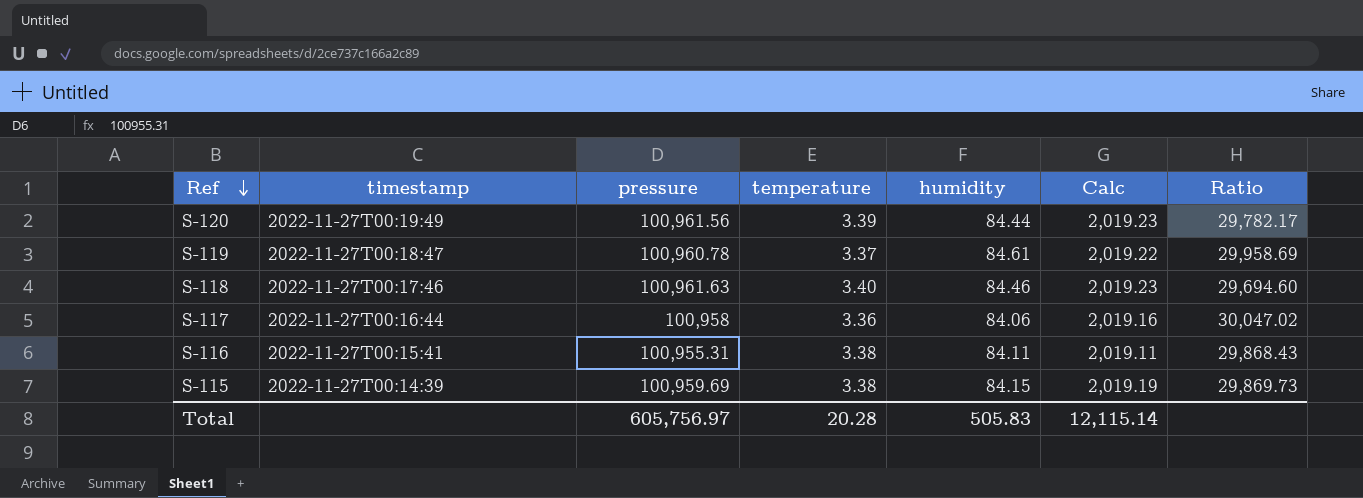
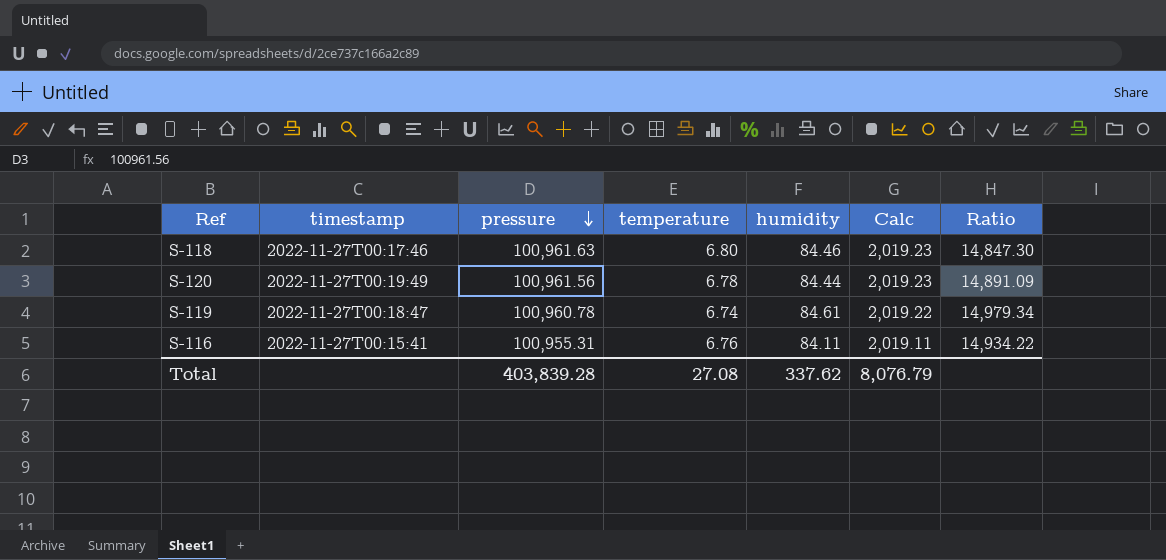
row order: Ref descending -> pressure descending
row S-117: 2022-11-27T00:16:44 | 100,958 | 3.36 | 84.06 | 2,019.16 | 30,047.02 -> none
row S-115: 2022-11-27T00:14:39 | 100,959.69 | 3.38 | 84.15 | 2,019.19 | 29,869.73 -> none
S-118 | temperature: 3.40 -> 6.80
S-118 | Ratio: 29,694.60 -> 14,847.30
S-120 | temperature: 3.39 -> 6.78
S-120 | Ratio: 29,782.17 -> 14,891.09
S-119 | temperature: 3.37 -> 6.74
S-119 | Ratio: 29,958.69 -> 14,979.34
S-116 | temperature: 3.38 -> 6.76
S-116 | Ratio: 29,868.43 -> 14,934.22
Total | pressure: 605,756.97 -> 403,839.28
Total | temperature: 20.28 -> 27.08
Total | humidity: 505.83 -> 337.62
Total | Calc: 12,115.14 -> 8,076.79

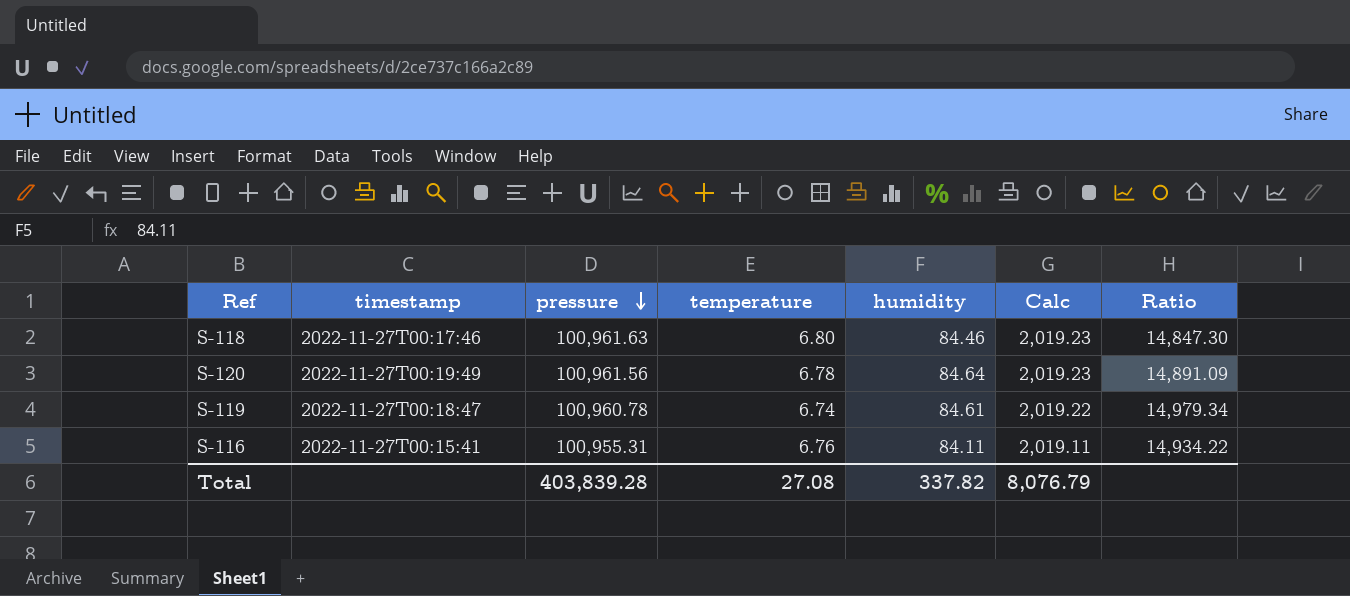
S-120 | humidity: 84.44 -> 84.64
Total | humidity: 337.62 -> 337.82

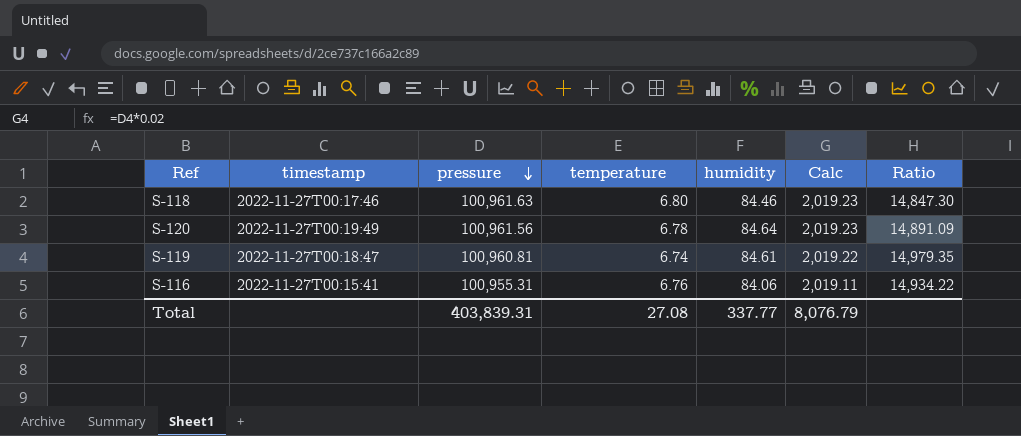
S-119 | pressure: 100,960.78 -> 100,960.81
S-119 | Ratio: 14,979.34 -> 14,979.35
S-116 | humidity: 84.11 -> 84.06
Total | pressure: 403,839.28 -> 403,839.31
Total | humidity: 337.82 -> 337.77

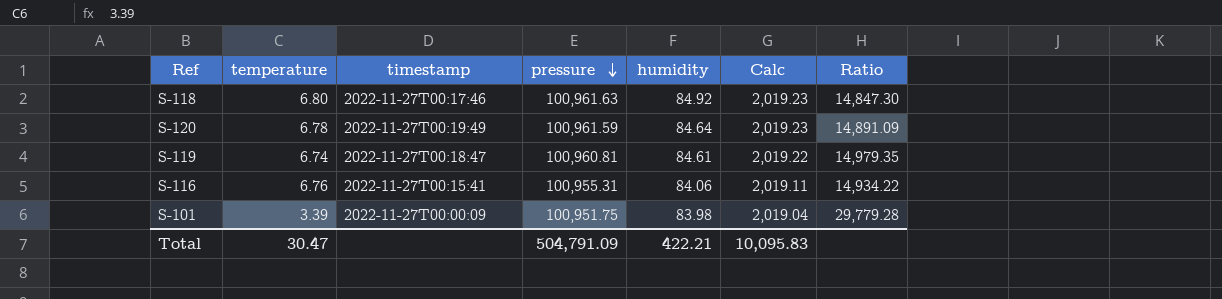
column temperature | position: 4 -> 2
S-118 | humidity: 84.46 -> 84.92
S-120 | pressure: 100,961.56 -> 100,961.59
row S-101: none -> 3.39 | 2022-11-27T00:00:09 | 100,951.75 | 83.98 | 2,019.04 | 29,779.28
Total | temperature: 27.08 -> 30.47
Total | pressure: 403,839.31 -> 504,791.09
Total | humidity: 337.77 -> 422.21
Total | Calc: 8,076.79 -> 10,095.83

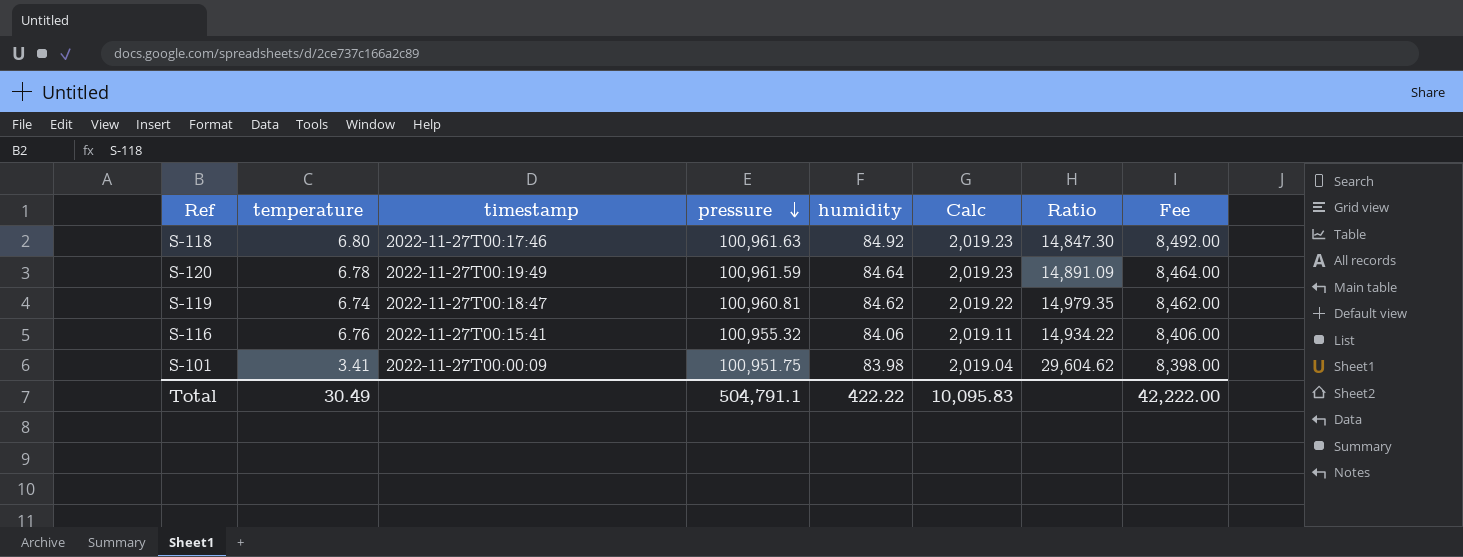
column Fee | formula: none -> [humidity] * 100
S-119 | humidity: 84.61 -> 84.62
S-116 | pressure: 100,955.31 -> 100,955.32
S-101 | temperature: 3.39 -> 3.41
S-101 | Ratio: 29,779.28 -> 29,604.62
Total | temperature: 30.47 -> 30.49
Total | pressure: 504,791.09 -> 504,791.1
Total | humidity: 422.21 -> 422.22

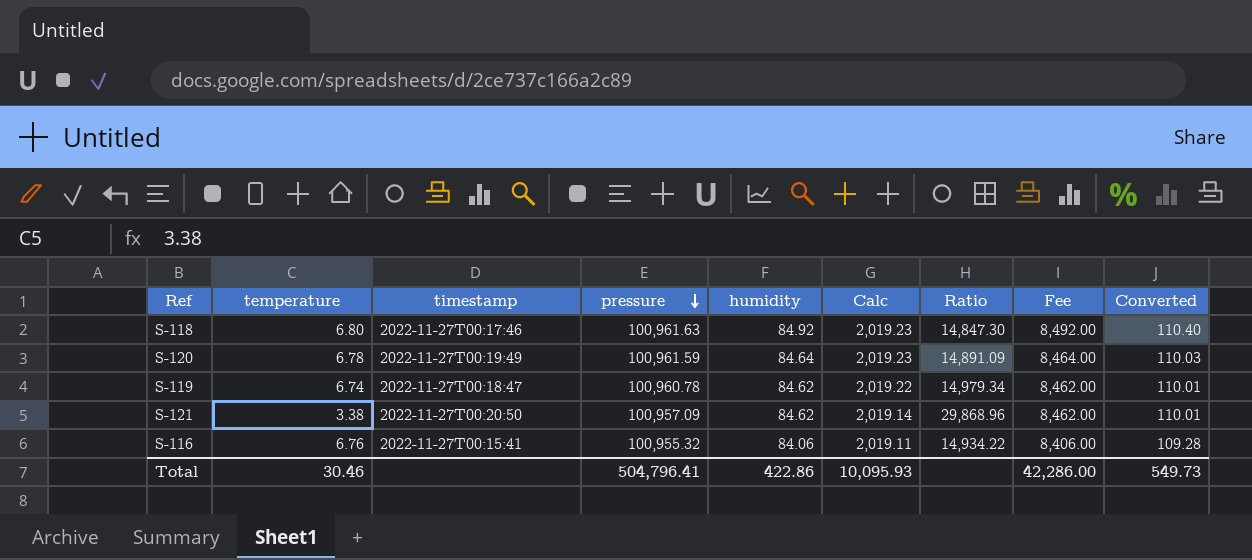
column Converted | formula: none -> [humidity] * 1.3
row S-101: 3.41 | 2022-11-27T00:00:09 | 100,951.75 | 83.98 | 2,019.04 | 29,604.62 | 8,398.00 -> none
S-119 | pressure: 100,960.81 -> 100,960.78
S-119 | Ratio: 14,979.35 -> 14,979.34
row S-121: none -> 3.38 | 2022-11-27T00:20:50 | 100,957.09 | 84.62 | 2,019.14 | 29,868.96 | 8,462.00 | 110.01
Total | temperature: 30.49 -> 30.46
Total | pressure: 504,791.1 -> 504,796.41
Total | humidity: 422.22 -> 422.86
Total | Calc: 10,095.83 -> 10,095.93
Total | Fee: 42,222.00 -> 42,286.00

